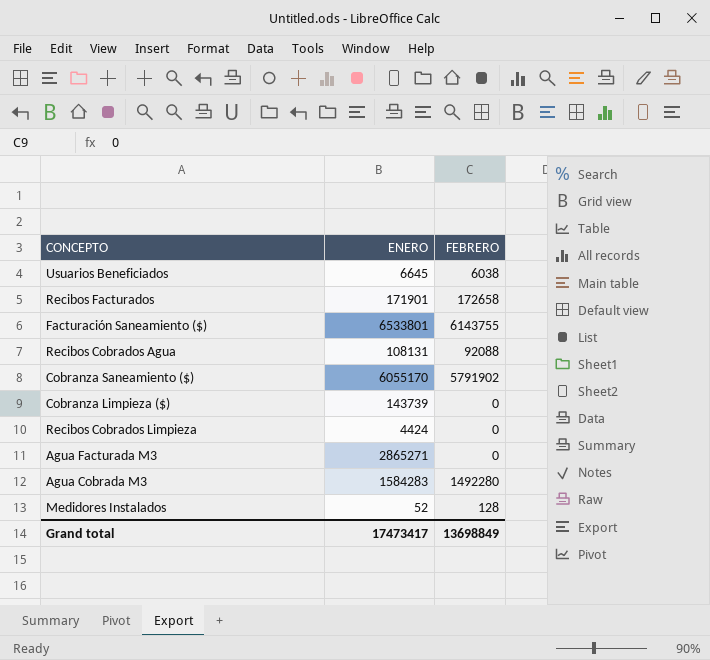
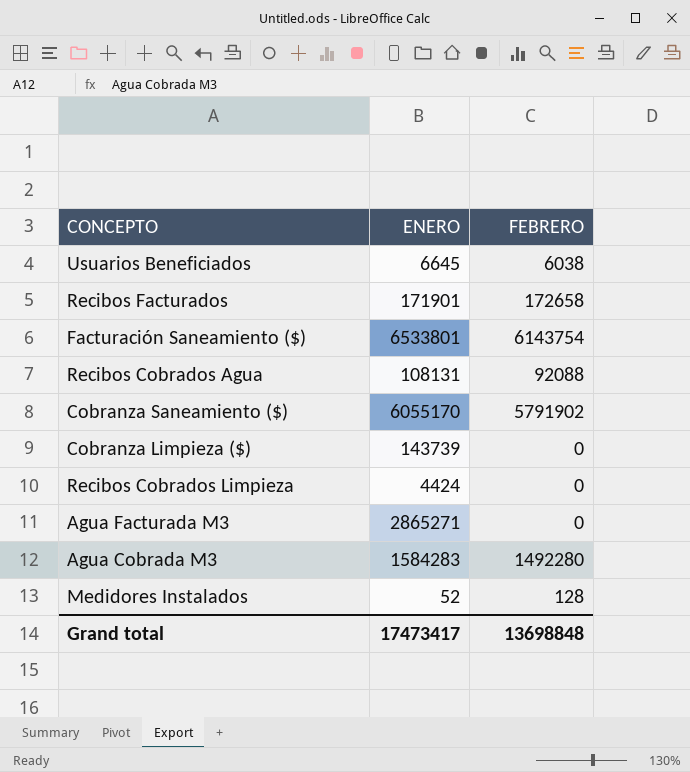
Facturación Saneamiento ($) | FEBRERO: 6143755 -> 6143754
Grand total | FEBRERO: 13698849 -> 13698848

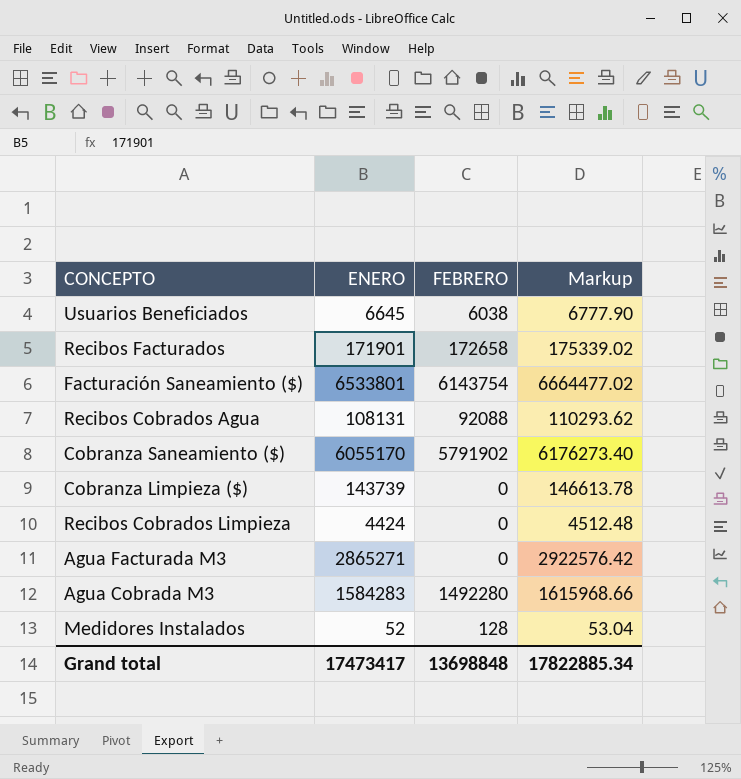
column Markup | formula: none -> [ENERO] * 1.02

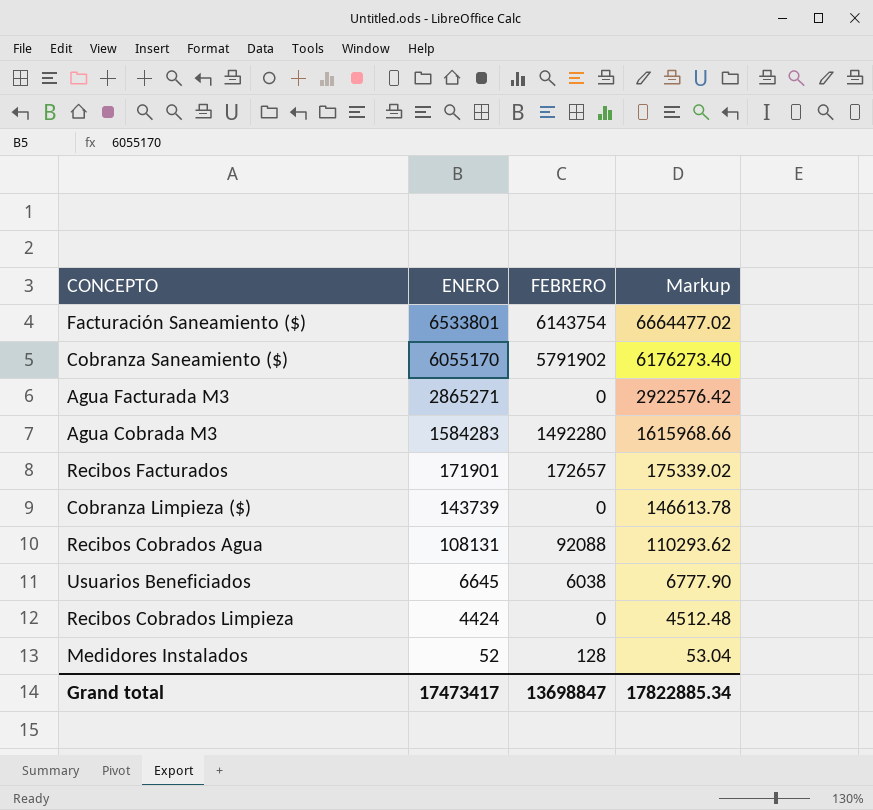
row order: none -> ENERO descending
Recibos Facturados | FEBRERO: 172658 -> 172657
Grand total | FEBRERO: 13698848 -> 13698847

